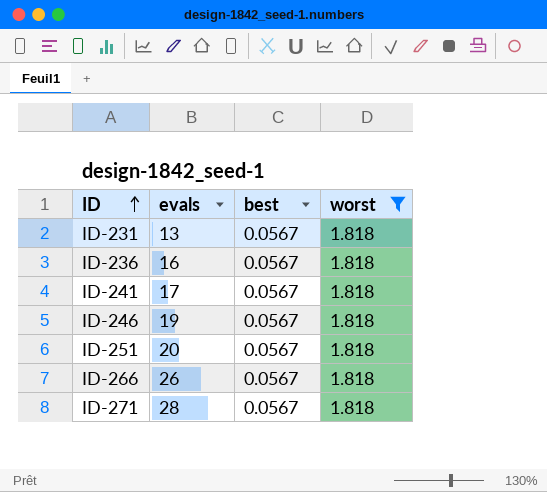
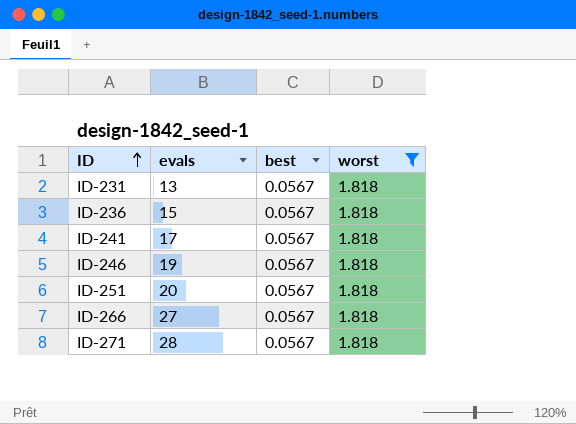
ID-236 | evals: 16 -> 15
ID-266 | evals: 26 -> 27

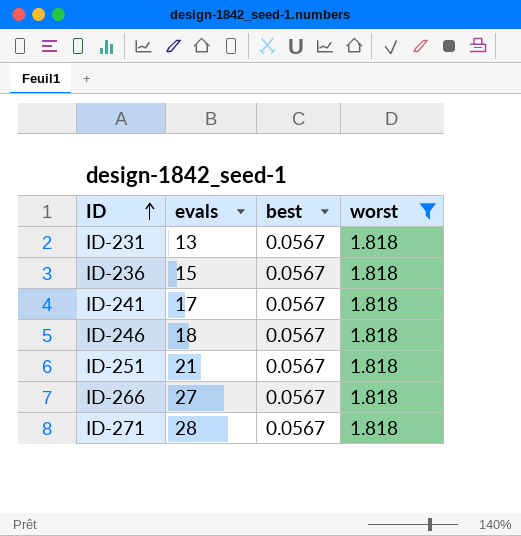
ID-246 | evals: 19 -> 18
ID-251 | evals: 20 -> 21

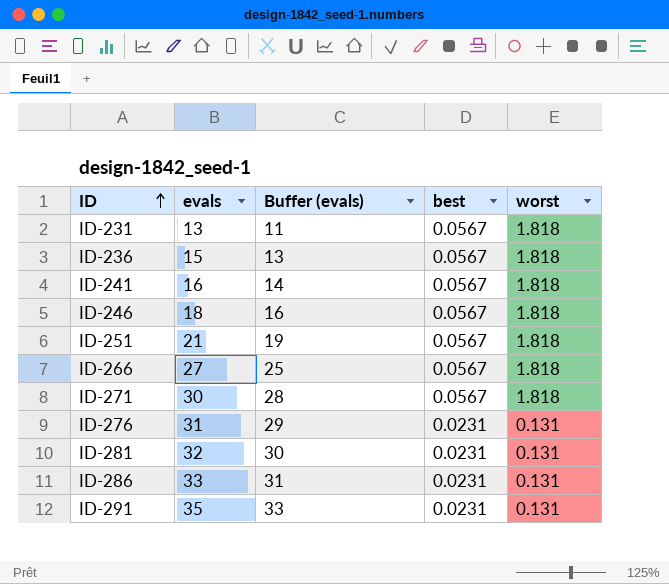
filter: worst = 1.818 -> none
column Buffer (evals) | formula: none -> [evals] - 2
ID-241 | evals: 17 -> 16
ID-271 | evals: 28 -> 30

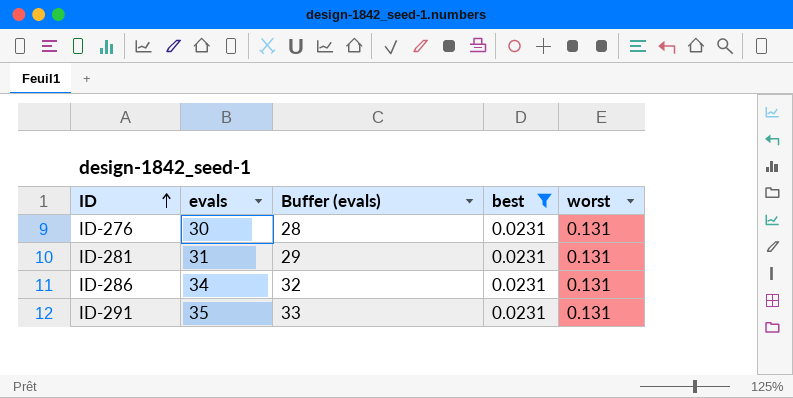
filter: none -> best = 0.0231
ID-276 | evals: 31 -> 30
ID-276 | Buffer (evals): 29 -> 28
ID-281 | evals: 32 -> 31
ID-281 | Buffer (evals): 30 -> 29
ID-286 | evals: 33 -> 34
ID-286 | Buffer (evals): 31 -> 32

